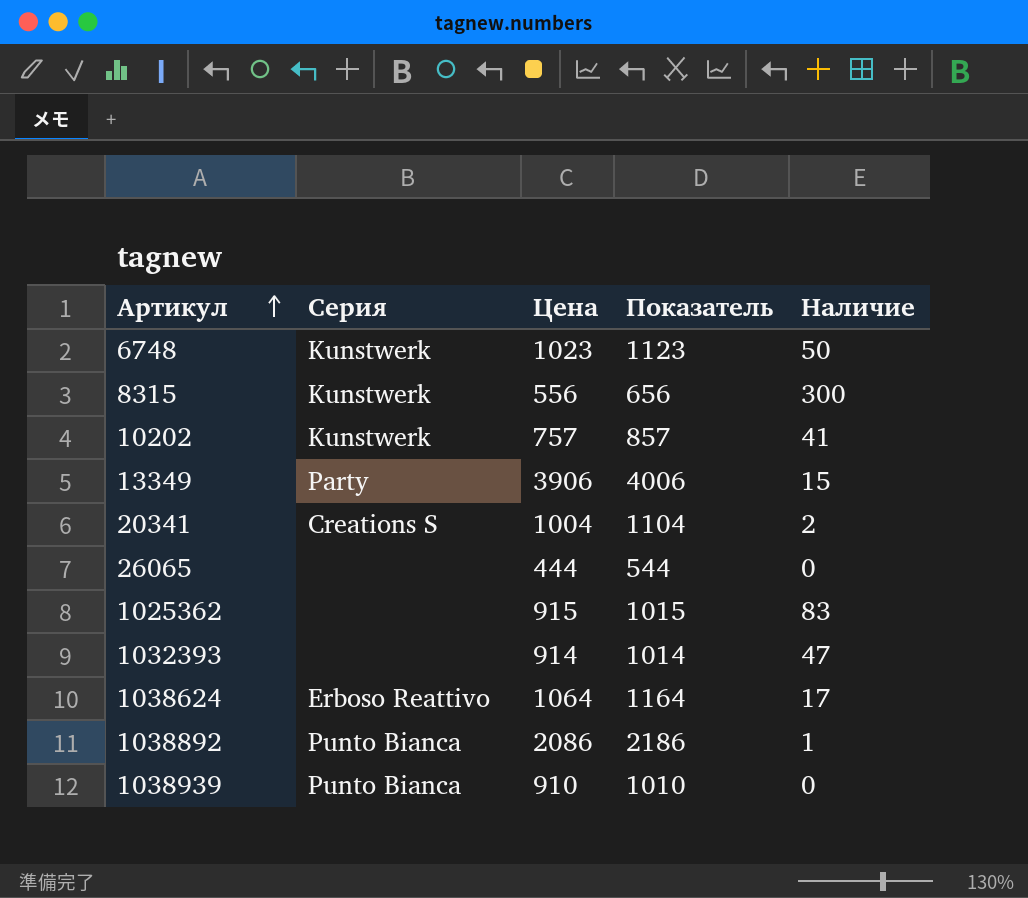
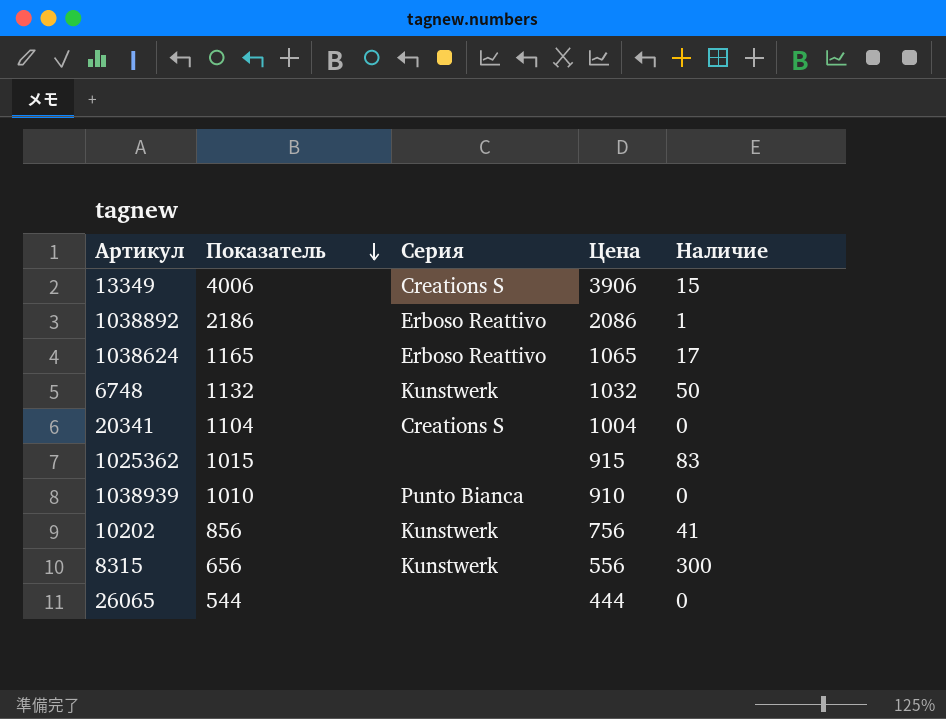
row order: Артикул ascending -> Показатель descending
column Показатель | position: 4 -> 2
row 1032393: none | 914 | 1014 | 47 -> none
13349 | Серия: Party -> Creations S
1038892 | Серия: Punto Bianca -> Erboso Reattivo
1038624 | Показатель: 1164 -> 1165
1038624 | Цена: 1064 -> 1065
6748 | Показатель: 1123 -> 1132
6748 | Цена: 1023 -> 1032
20341 | Наличие: 2 -> 0
10202 | Показатель: 857 -> 856
10202 | Цена: 757 -> 756

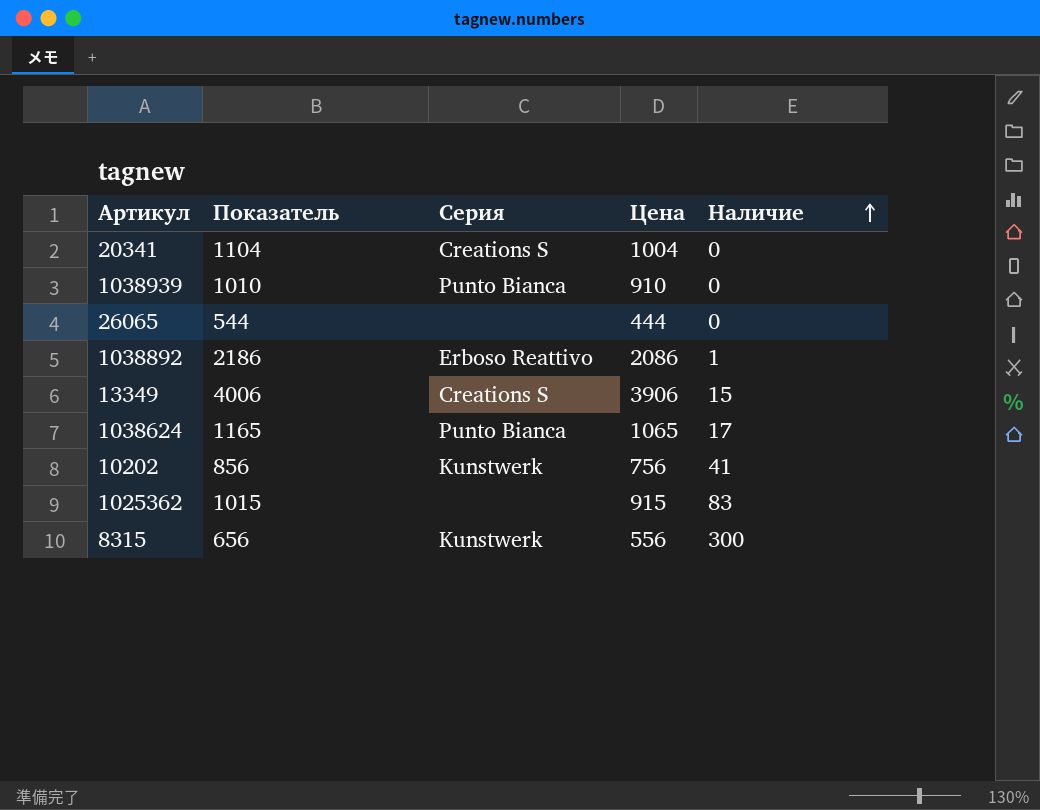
row order: Показатель descending -> Наличие ascending
row 6748: 1132 | Kunstwerk | 1032 | 50 -> none
1038624 | Серия: Erboso Reattivo -> Punto Bianca

